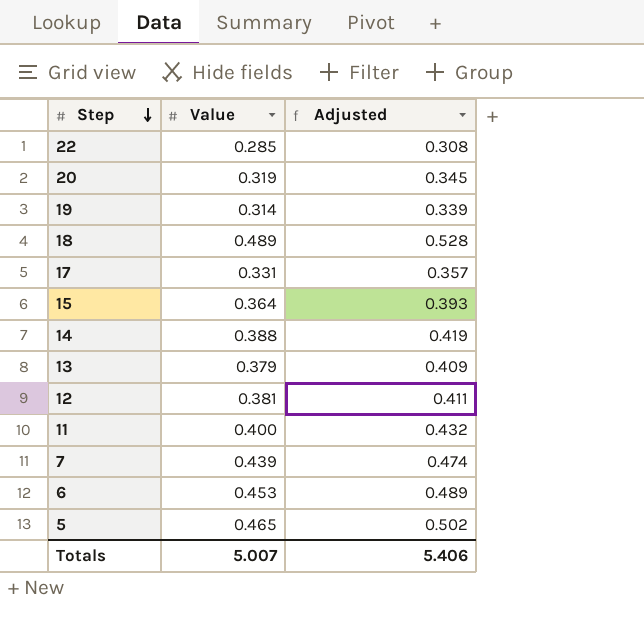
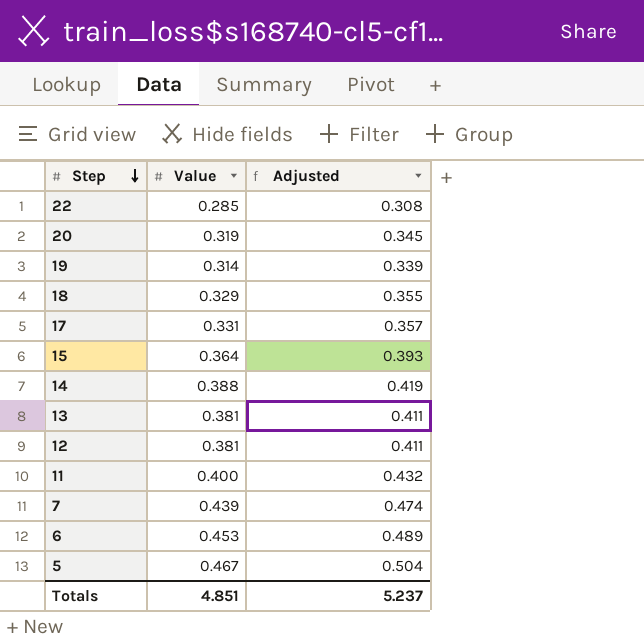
18 | Value: 0.489 -> 0.329
18 | Adjusted: 0.528 -> 0.355
13 | Value: 0.379 -> 0.381
13 | Adjusted: 0.409 -> 0.411
5 | Value: 0.465 -> 0.467
5 | Adjusted: 0.502 -> 0.504
Totals | Value: 5.007 -> 4.851
Totals | Adjusted: 5.406 -> 5.237

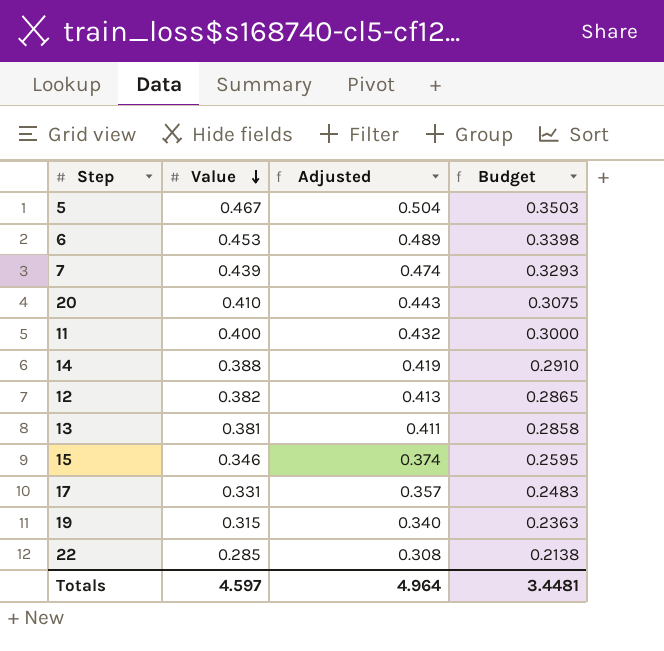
row order: Step descending -> Value descending
column Budget | formula: none -> [Value] * 0.75
row 18: 0.329 | 0.355 -> none
20 | Value: 0.319 -> 0.410
20 | Adjusted: 0.345 -> 0.443
12 | Value: 0.381 -> 0.382
12 | Adjusted: 0.411 -> 0.413
15 | Value: 0.364 -> 0.346
15 | Adjusted: 0.393 -> 0.374
19 | Value: 0.314 -> 0.315
19 | Adjusted: 0.339 -> 0.340
Totals | Value: 4.851 -> 4.597
Totals | Adjusted: 5.237 -> 4.964

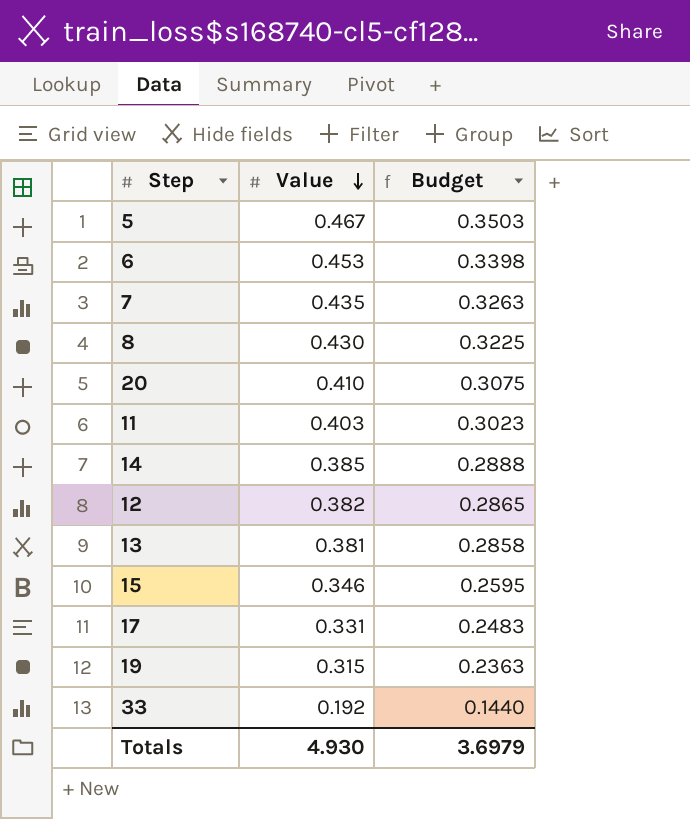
column Adjusted | formula: [Value] * 1.08 -> none
row 22: 0.285 | 0.308 | 0.2138 -> none
7 | Value: 0.439 -> 0.435
7 | Budget: 0.3293 -> 0.3263
row 8: none -> 0.430 | 0.3225
11 | Value: 0.400 -> 0.403
11 | Budget: 0.3000 -> 0.3023
14 | Value: 0.388 -> 0.385
14 | Budget: 0.2910 -> 0.2888
row 33: none -> 0.192 | 0.1440
Totals | Value: 4.597 -> 4.930
Totals | Budget: 3.4481 -> 3.6979

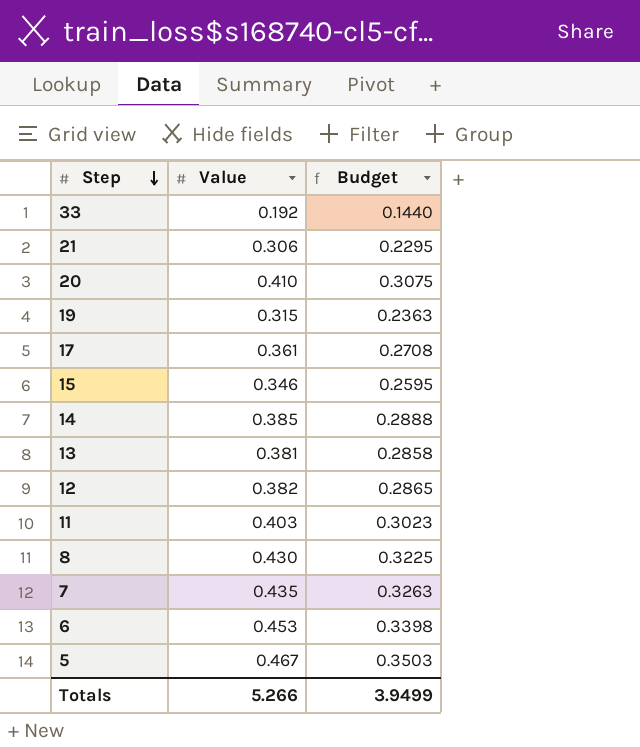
row order: Value descending -> Step descending
row 21: none -> 0.306 | 0.2295
17 | Value: 0.331 -> 0.361
17 | Budget: 0.2483 -> 0.2708
Totals | Value: 4.930 -> 5.266
Totals | Budget: 3.6979 -> 3.9499

